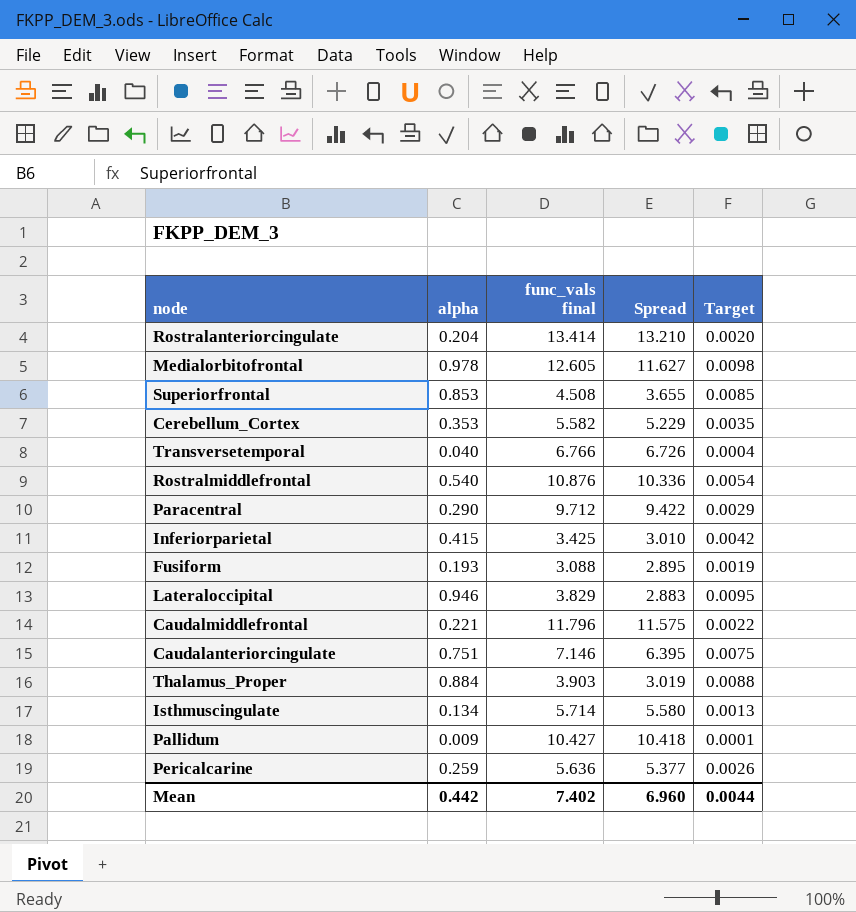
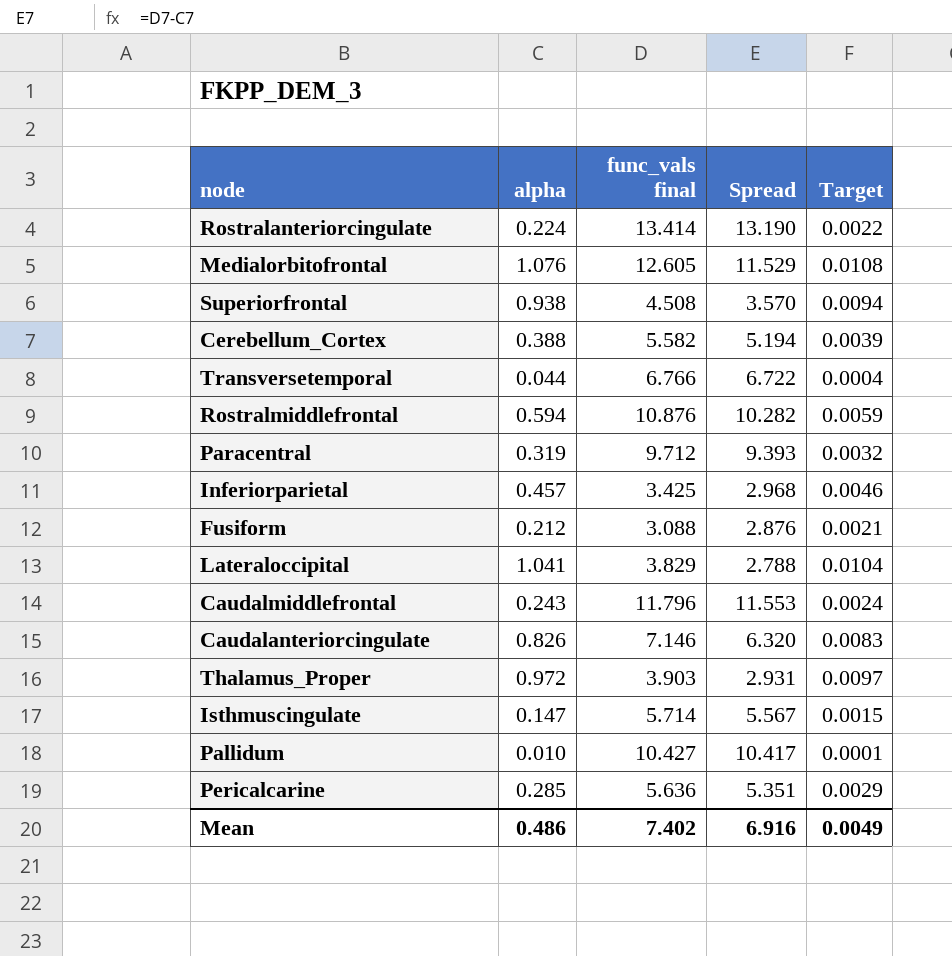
Rostralanteriorcingulate | alpha: 0.204 -> 0.224
Rostralanteriorcingulate | Spread: 13.210 -> 13.190
Rostralanteriorcingulate | Target: 0.0020 -> 0.0022
Medialorbitofrontal | alpha: 0.978 -> 1.076
Medialorbitofrontal | Spread: 11.627 -> 11.529
Medialorbitofrontal | Target: 0.0098 -> 0.0108
Superiorfrontal | alpha: 0.853 -> 0.938
Superiorfrontal | Spread: 3.655 -> 3.570
Superiorfrontal | Target: 0.0085 -> 0.0094
Cerebellum_Cortex | alpha: 0.353 -> 0.388
Cerebellum_Cortex | Spread: 5.229 -> 5.194
Cerebellum_Cortex | Target: 0.0035 -> 0.0039
Transversetemporal | alpha: 0.040 -> 0.044
Transversetemporal | Spread: 6.726 -> 6.722
Rostralmiddlefrontal | alpha: 0.540 -> 0.594
Rostralmiddlefrontal | Spread: 10.336 -> 10.282
Rostralmiddlefrontal | Target: 0.0054 -> 0.0059
Paracentral | alpha: 0.290 -> 0.319
Paracentral | Spread: 9.422 -> 9.393
Paracentral | Target: 0.0029 -> 0.0032
Inferiorparietal | alpha: 0.415 -> 0.457
Inferiorparietal | Spread: 3.010 -> 2.968
Inferiorparietal | Target: 0.0042 -> 0.0046
Fusiform | alpha: 0.193 -> 0.212
Fusiform | Spread: 2.895 -> 2.876
Fusiform | Target: 0.0019 -> 0.0021
Lateraloccipital | alpha: 0.946 -> 1.041
Lateraloccipital | Spread: 2.883 -> 2.788
Lateraloccipital | Target: 0.0095 -> 0.0104
Caudalmiddlefrontal | alpha: 0.221 -> 0.243
Caudalmiddlefrontal | Spread: 11.575 -> 11.553
Caudalmiddlefrontal | Target: 0.0022 -> 0.0024
Caudalanteriorcingulate | alpha: 0.751 -> 0.826
Caudalanteriorcingulate | Spread: 6.395 -> 6.320
Caudalanteriorcingulate | Target: 0.0075 -> 0.0083
Thalamus_Proper | alpha: 0.884 -> 0.972
Thalamus_Proper | Spread: 3.019 -> 2.931
Thalamus_Proper | Target: 0.0088 -> 0.0097
Isthmuscingulate | alpha: 0.134 -> 0.147
Isthmuscingulate | Spread: 5.580 -> 5.567
Isthmuscingulate | Target: 0.0013 -> 0.0015
Pallidum | alpha: 0.009 -> 0.010
Pallidum | Spread: 10.418 -> 10.417
Pericalcarine | alpha: 0.259 -> 0.285
Pericalcarine | Spread: 5.377 -> 5.351
Pericalcarine | Target: 0.0026 -> 0.0029
Mean | alpha: 0.442 -> 0.486
Mean | Spread: 6.960 -> 6.916
Mean | Target: 0.0044 -> 0.0049

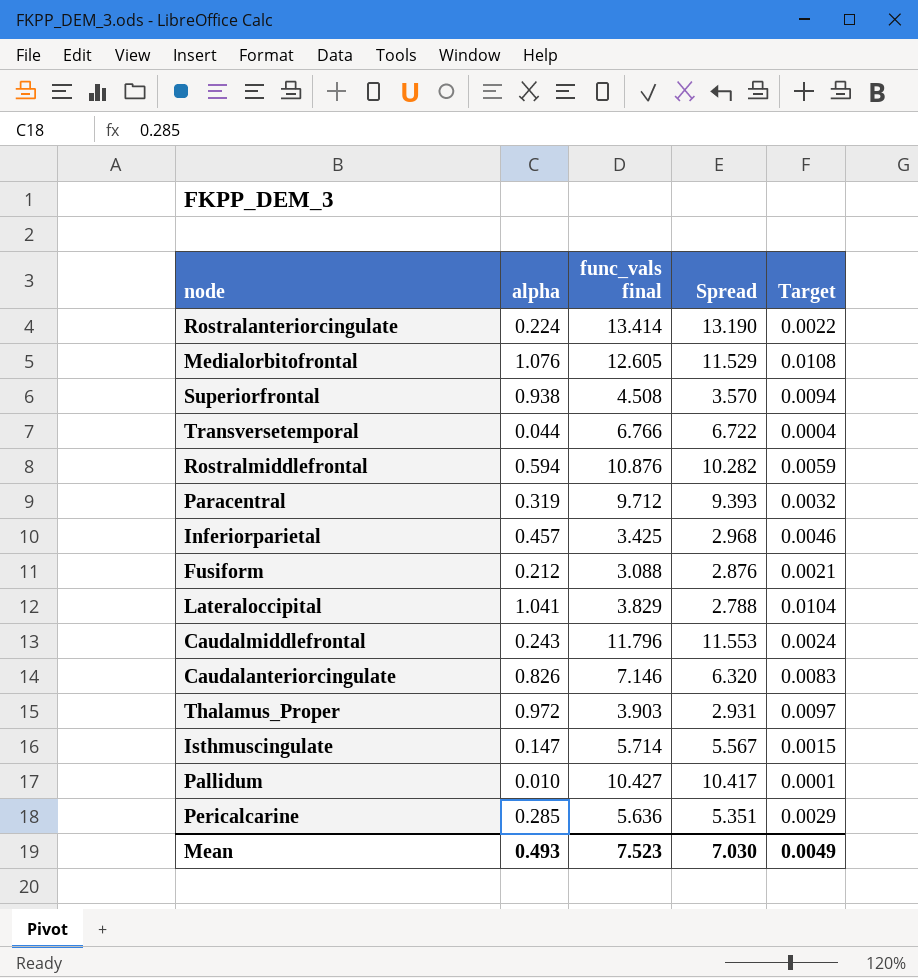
row Cerebellum_Cortex: 0.388 | 5.582 | 5.194 | 0.0039 -> none
Mean | alpha: 0.486 -> 0.493
Mean | func_vals final: 7.402 -> 7.523
Mean | Spread: 6.916 -> 7.030

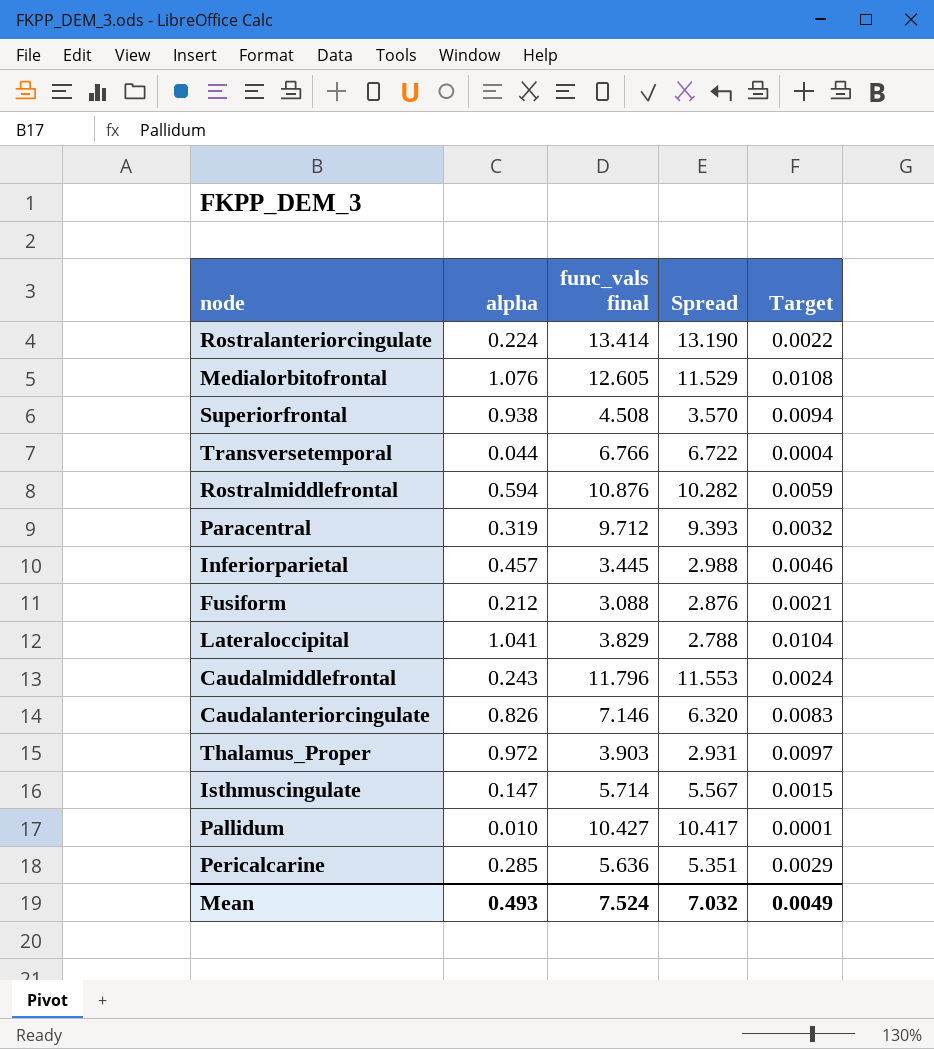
Inferiorparietal | func_vals final: 3.425 -> 3.445
Inferiorparietal | Spread: 2.968 -> 2.988
Mean | func_vals final: 7.523 -> 7.524
Mean | Spread: 7.030 -> 7.032

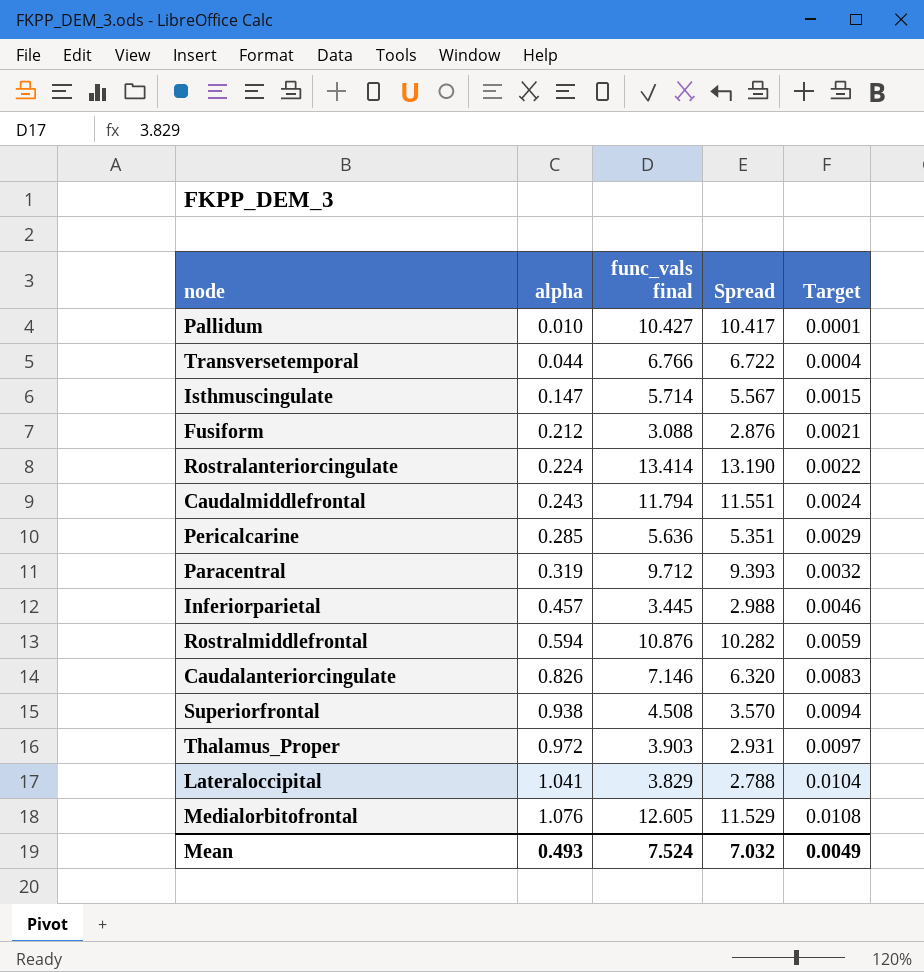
row order: none -> alpha ascending
Caudalmiddlefrontal | func_vals final: 11.796 -> 11.794
Caudalmiddlefrontal | Spread: 11.553 -> 11.551

